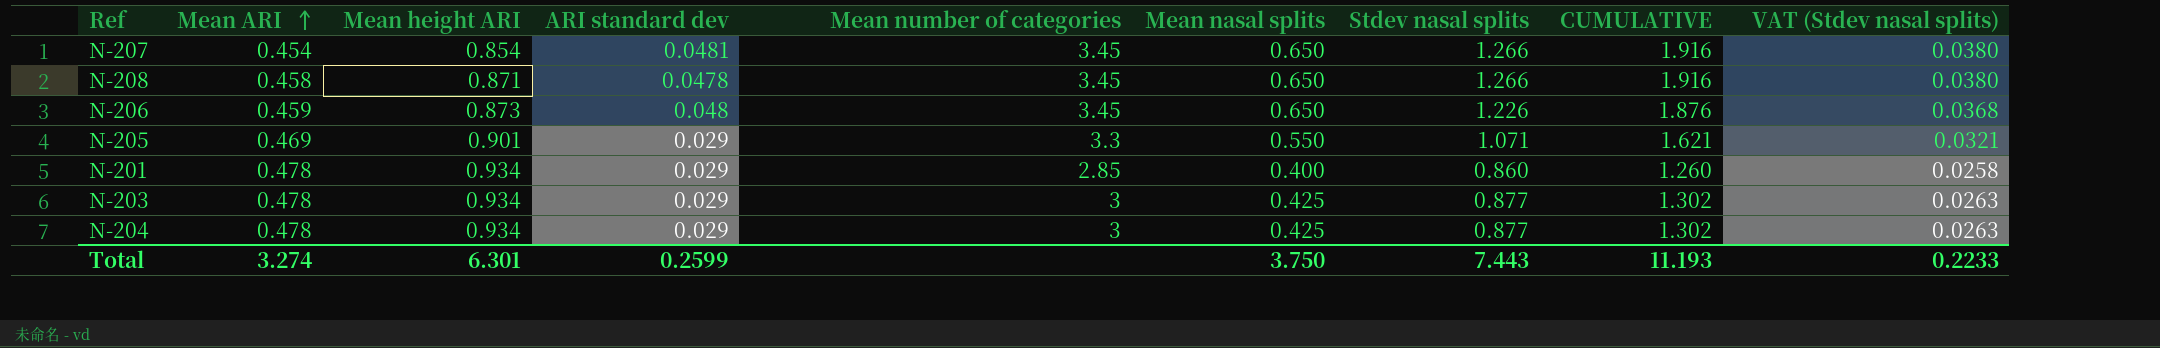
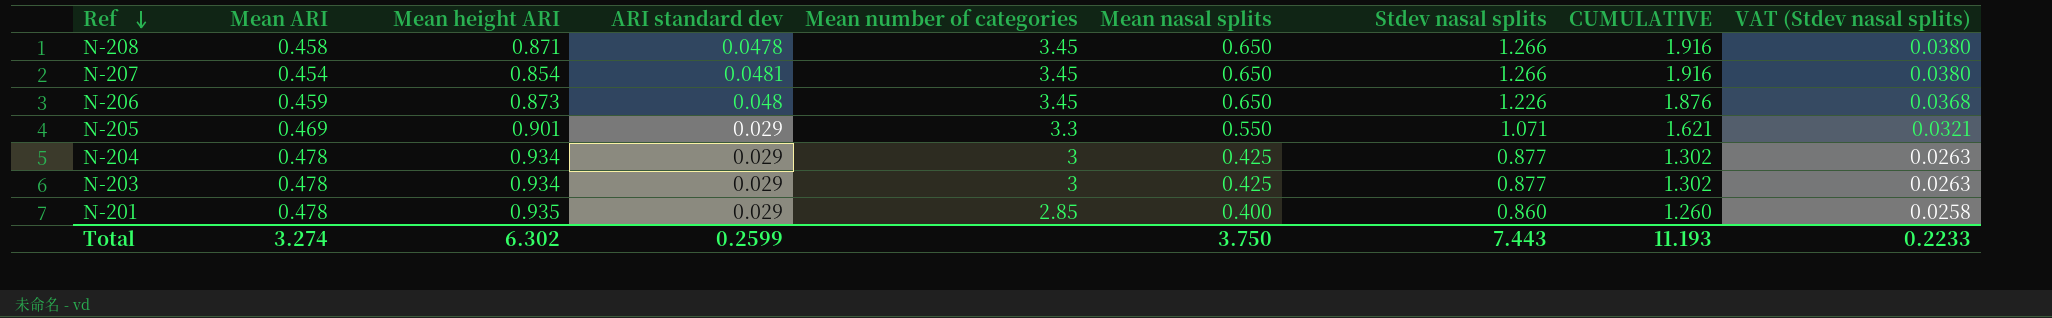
row order: Mean ARI ascending -> Ref descending
N-201 | Mean height ARI: 0.934 -> 0.935
Total | Mean height ARI: 6.301 -> 6.302

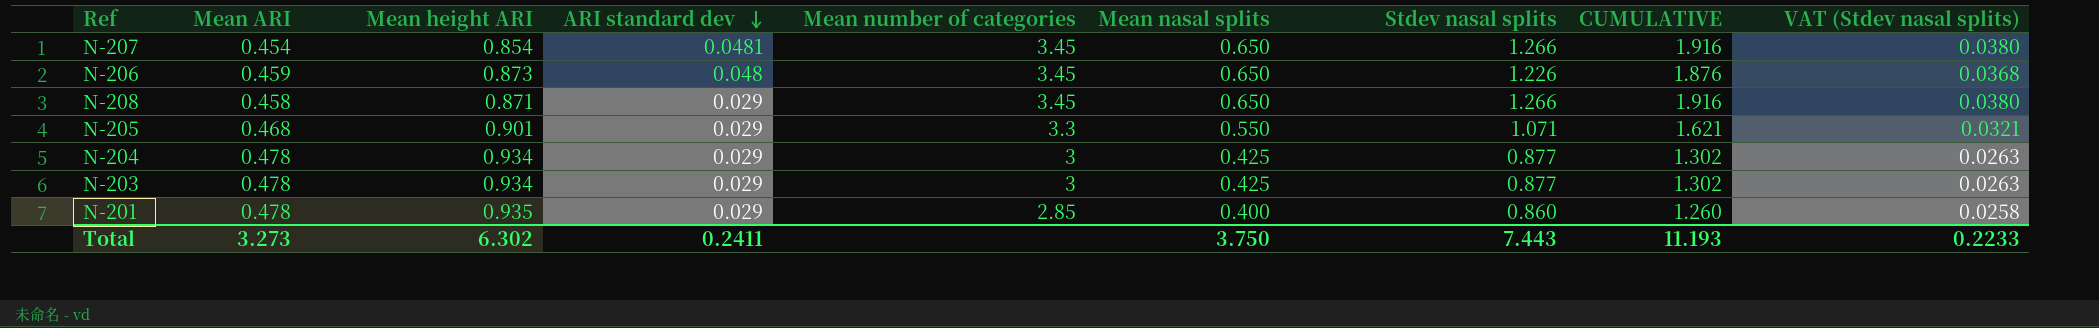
row order: Ref descending -> ARI standard dev descending
N-208 | ARI standard dev: 0.0478 -> 0.029
N-205 | Mean ARI: 0.469 -> 0.468
Total | Mean ARI: 3.274 -> 3.273
Total | ARI standard dev: 0.2599 -> 0.2411

